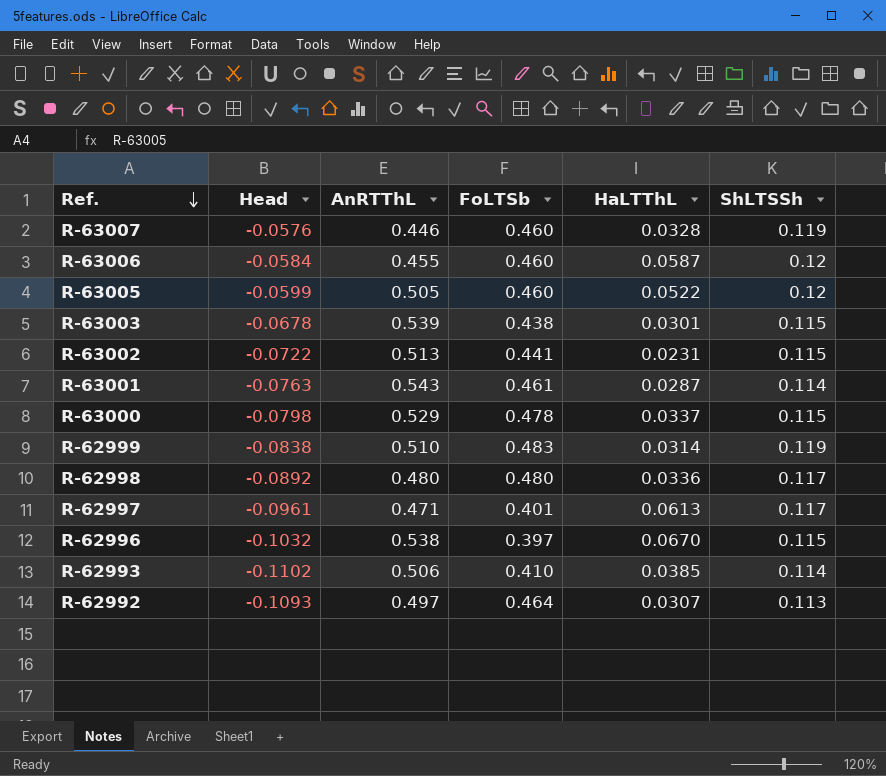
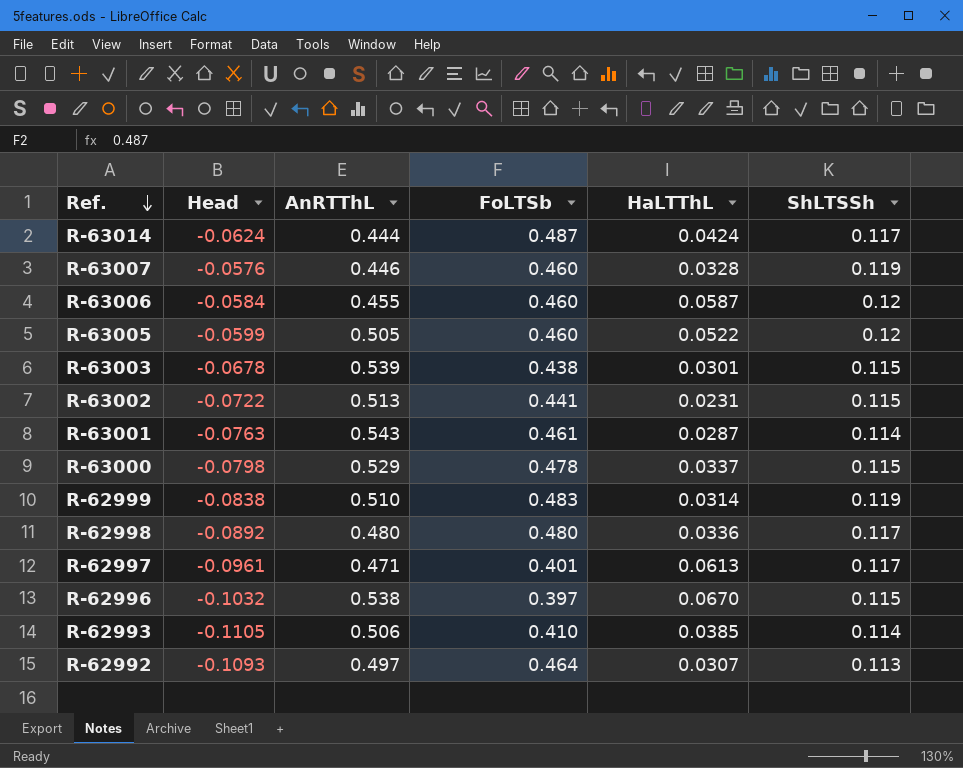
row R-63014: none -> -0.0624 | 0.444 | 0.487 | 0.0424 | 0.117
R-62993 | Head: -0.1102 -> -0.1105

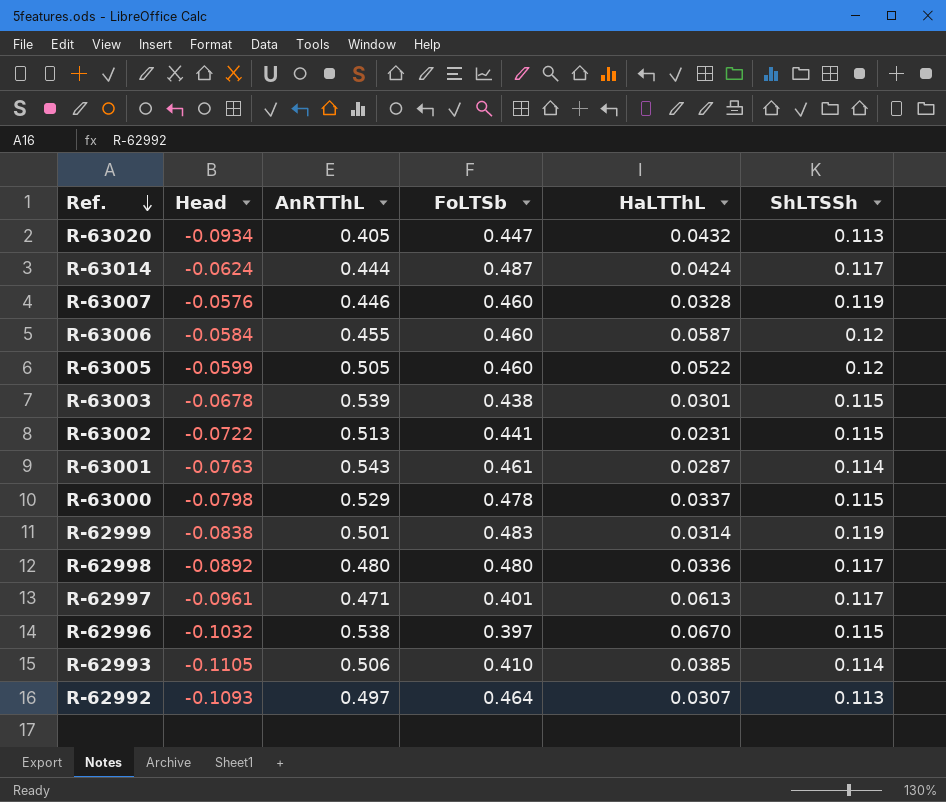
row R-63020: none -> -0.0934 | 0.405 | 0.447 | 0.0432 | 0.113
R-62999 | AnRTThL: 0.510 -> 0.501

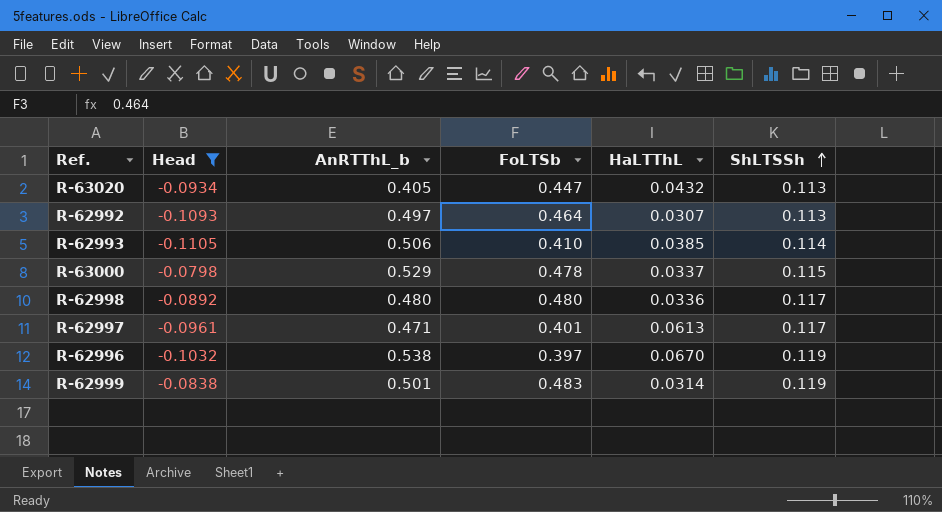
filter: none -> Head <= -0.0798
row order: Ref. descending -> ShLTSSh ascending
column name: AnRTThL -> AnRTThL_b
R-62996 | ShLTSSh: 0.115 -> 0.119

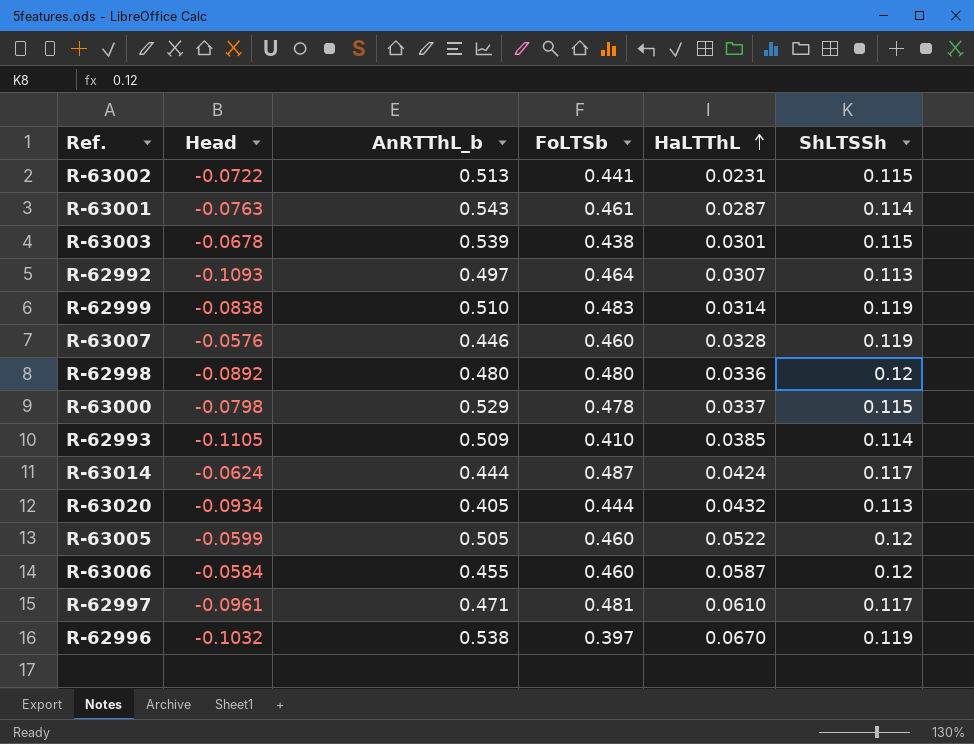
filter: Head <= -0.0798 -> none
row order: ShLTSSh ascending -> HaLTThL ascending
R-62999 | AnRTThL_b: 0.501 -> 0.510
R-62998 | ShLTSSh: 0.117 -> 0.12
R-62993 | AnRTThL_b: 0.506 -> 0.509
R-63020 | FoLTSb: 0.447 -> 0.444
R-62997 | FoLTSb: 0.401 -> 0.481
R-62997 | HaLTThL: 0.0613 -> 0.0610

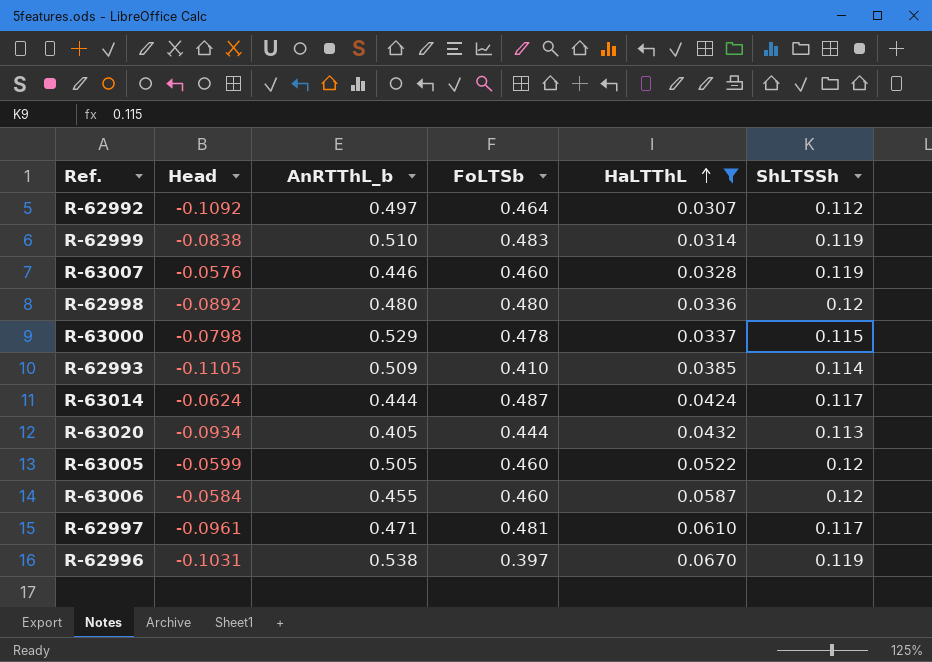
filter: none -> HaLTThL >= 0.0307
R-62992 | Head: -0.1093 -> -0.1092
R-62992 | ShLTSSh: 0.113 -> 0.112
R-62996 | Head: -0.1032 -> -0.1031

